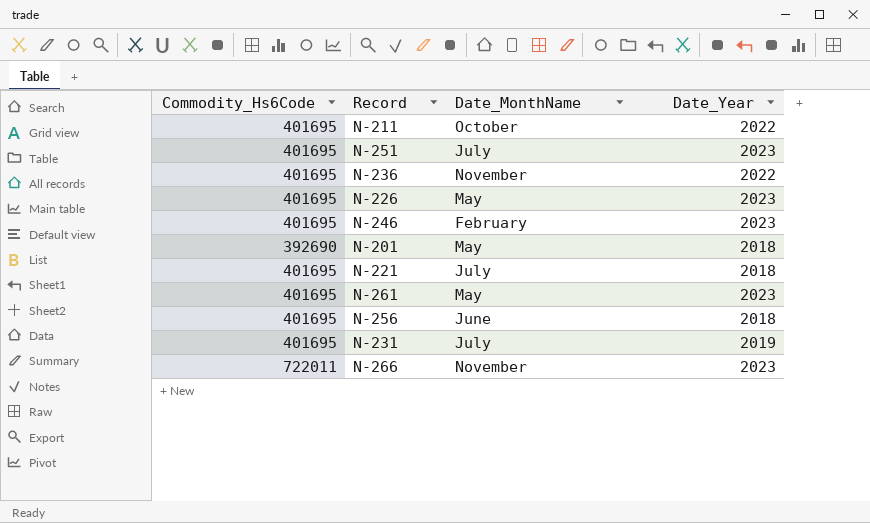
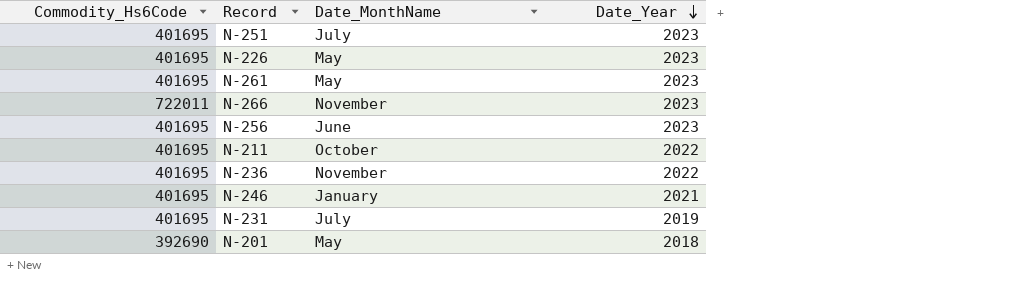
row order: none -> Date_Year descending
row N-221: 401695 | July | 2018 -> none
N-256 | Date_Year: 2018 -> 2023
N-246 | Date_MonthName: February -> January
N-246 | Date_Year: 2023 -> 2021

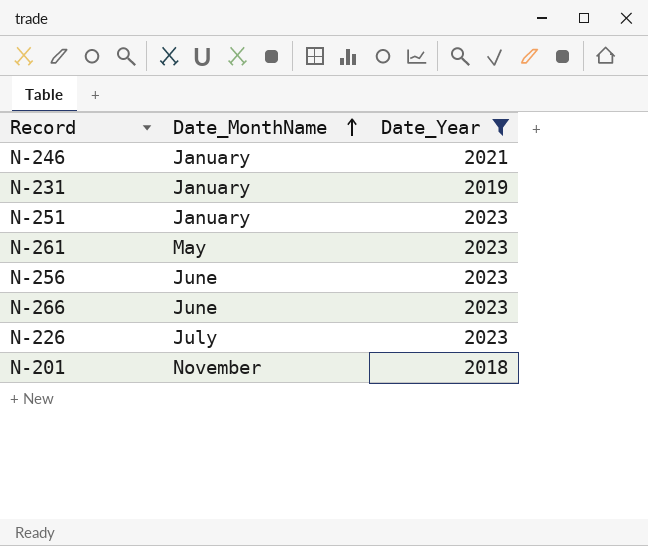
filter: none -> Date_Year != 2022
row order: Date_Year descending -> Date_MonthName ascending
column Commodity_Hs6Code | position: 1 -> none
N-231 | Date_MonthName: July -> January
N-251 | Date_MonthName: July -> January
N-266 | Date_MonthName: November -> June
N-226 | Date_MonthName: May -> July
N-201 | Date_MonthName: May -> November

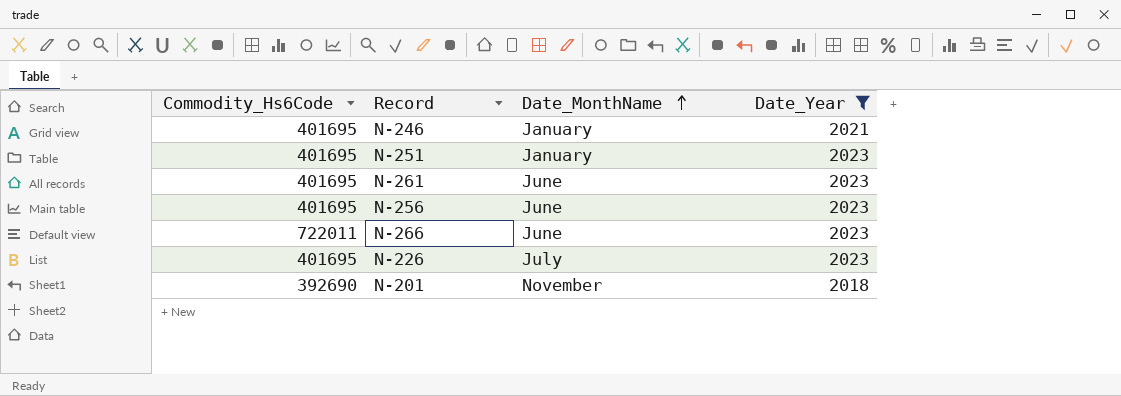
column Commodity_Hs6Code | position: none -> 1
row N-231: January | 2019 -> none
N-261 | Date_MonthName: May -> June

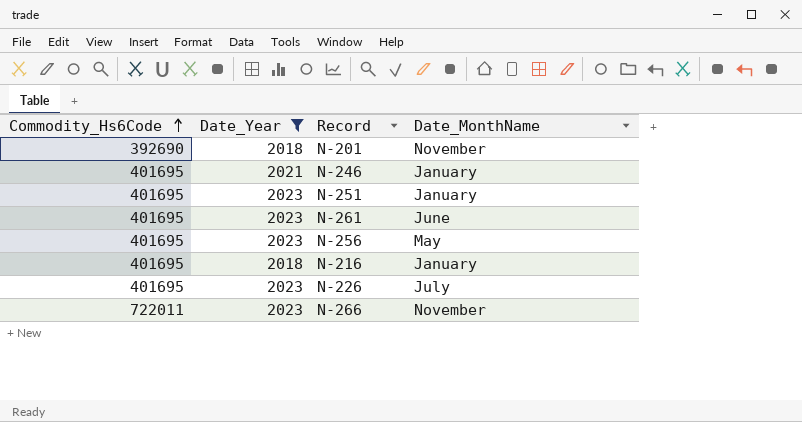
row order: Date_MonthName ascending -> Commodity_Hs6Code ascending
column Date_Year | position: 4 -> 2
N-256 | Date_MonthName: June -> May
row N-216: none -> 401695 | 2018 | January
N-266 | Date_MonthName: June -> November

